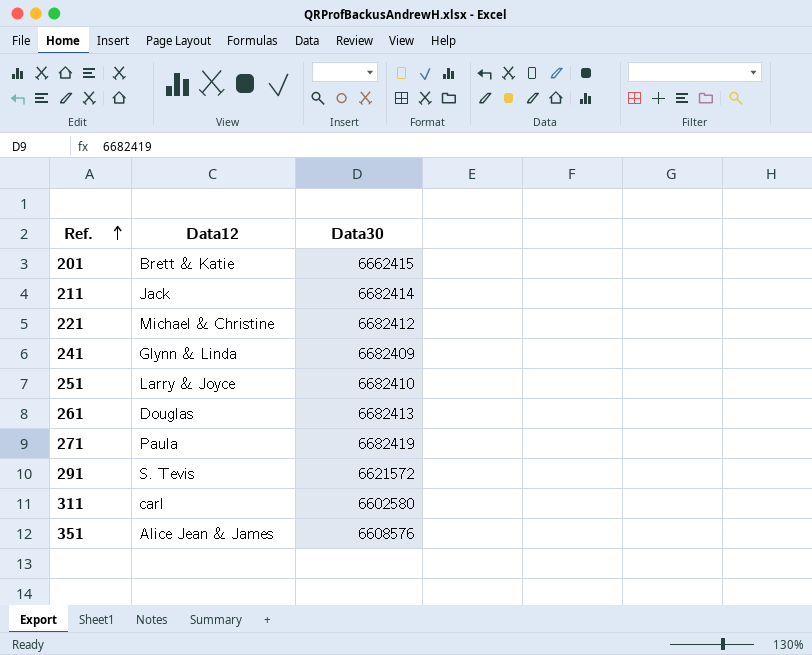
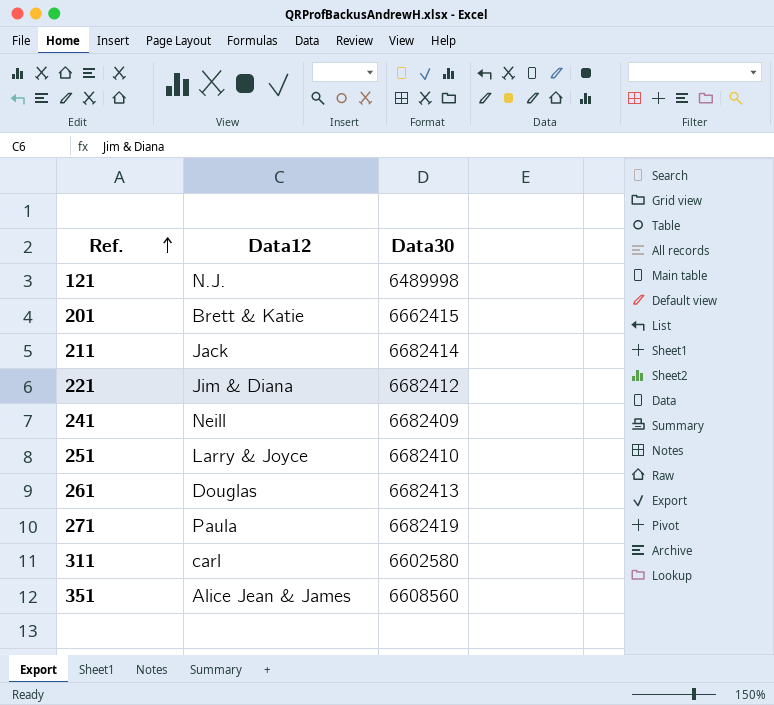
row 291: S. Tevis | 6621572 -> none
row 121: none -> N.J. | 6489998
221 | Data12: Michael & Christine -> Jim & Diana
241 | Data12: Glynn & Linda -> Neill
351 | Data30: 6608576 -> 6608560

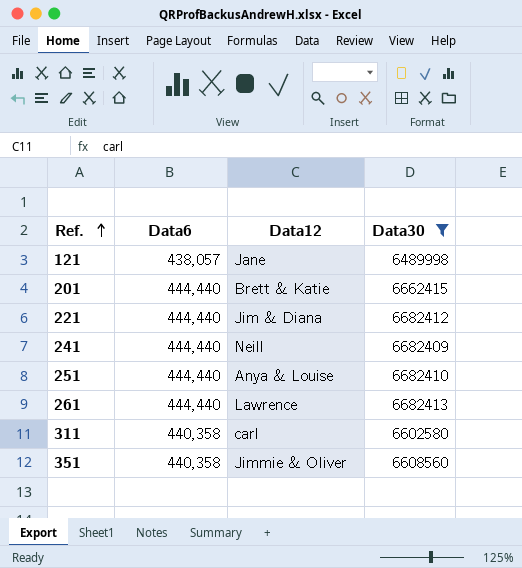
filter: none -> Data30 <= 6682413
column Data6 | position: none -> 2
121 | Data12: N.J. -> Jane
251 | Data12: Larry & Joyce -> Anya & Louise
261 | Data12: Douglas -> Lawrence
351 | Data12: Alice Jean & James -> Jimmie & Oliver

